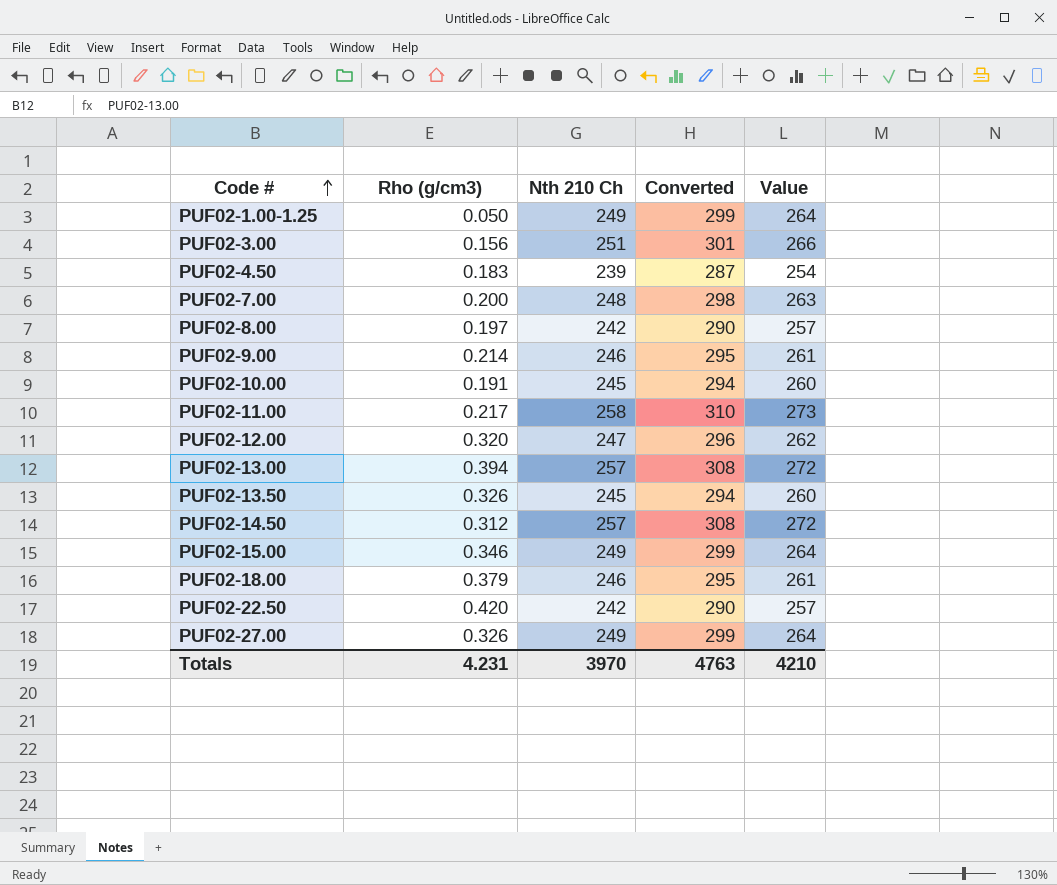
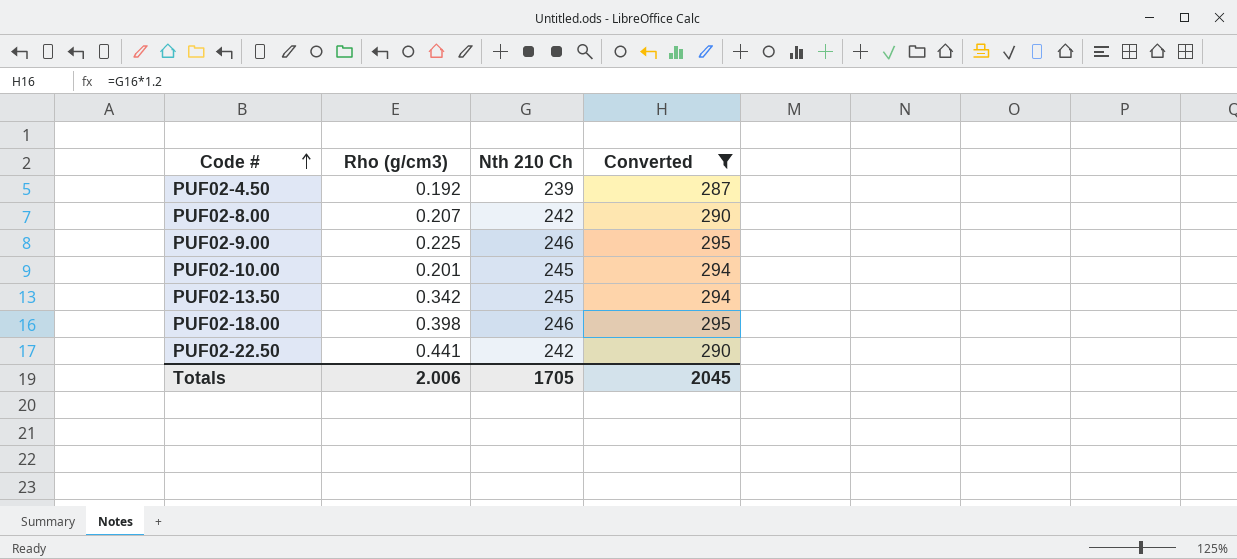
filter: none -> Converted <= 295
column Value | formula: [Nth 210 Ch] + 15 -> none
PUF02-4.50 | Rho (g/cm3): 0.183 -> 0.192
PUF02-8.00 | Rho (g/cm3): 0.197 -> 0.207
PUF02-9.00 | Rho (g/cm3): 0.214 -> 0.225
PUF02-10.00 | Rho (g/cm3): 0.191 -> 0.201
PUF02-13.50 | Rho (g/cm3): 0.326 -> 0.342
PUF02-18.00 | Rho (g/cm3): 0.379 -> 0.398
PUF02-22.50 | Rho (g/cm3): 0.420 -> 0.441
Totals | Rho (g/cm3): 4.231 -> 2.006
Totals | Nth 210 Ch: 3970 -> 1705
Totals | Converted: 4763 -> 2045

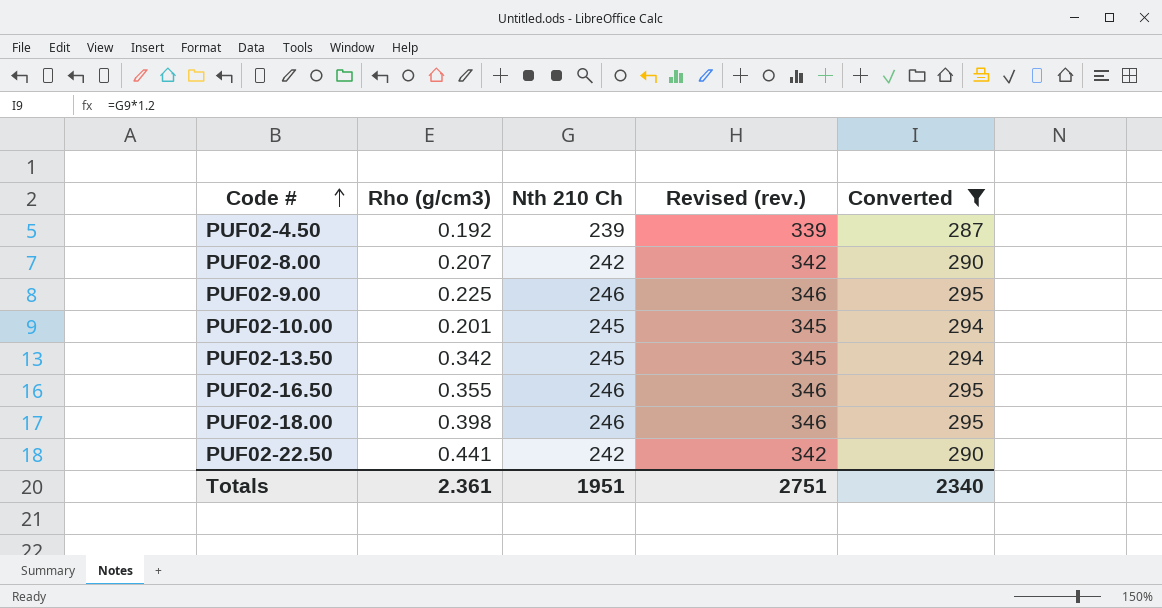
column Revised (rev.) | formula: none -> [Nth 210 Ch] + 100
row PUF02-16.50: none -> 0.355 | 246 | 346 | 295
Totals | Rho (g/cm3): 2.006 -> 2.361
Totals | Nth 210 Ch: 1705 -> 1951
Totals | Converted: 2045 -> 2340

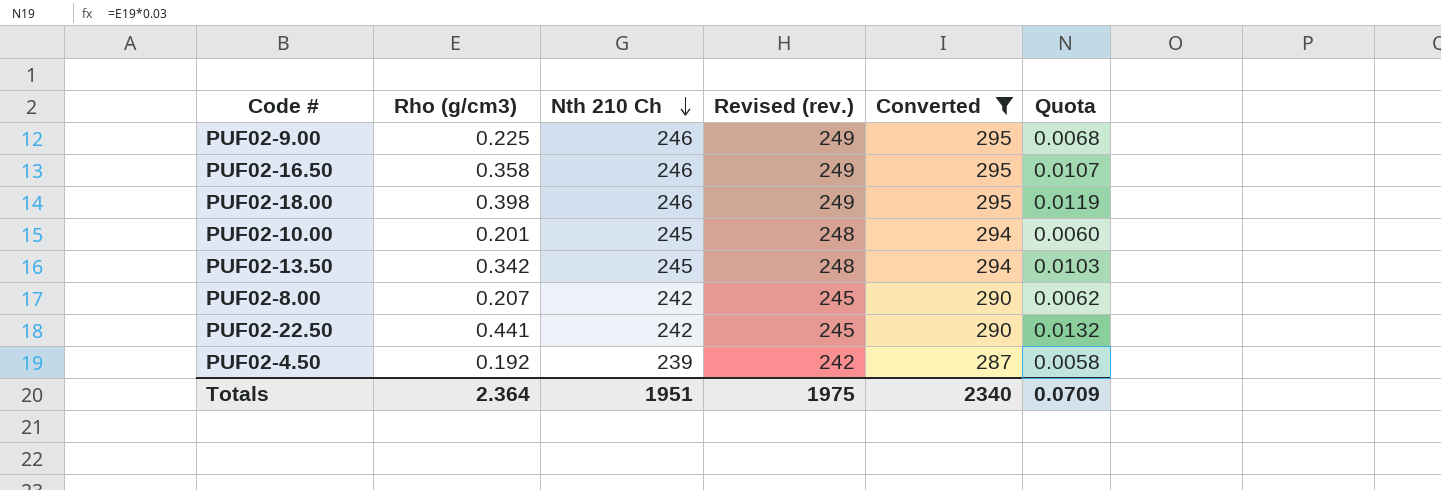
row order: Code # ascending -> Nth 210 Ch descending
column Revised (rev.) | formula: [Nth 210 Ch] + 100 -> [Nth 210 Ch] + 3
column Quota | formula: none -> [Rho (g/cm3)] * 0.03
PUF02-16.50 | Rho (g/cm3): 0.355 -> 0.358
Totals | Rho (g/cm3): 2.361 -> 2.364
Totals | Revised (rev.): 2751 -> 1975

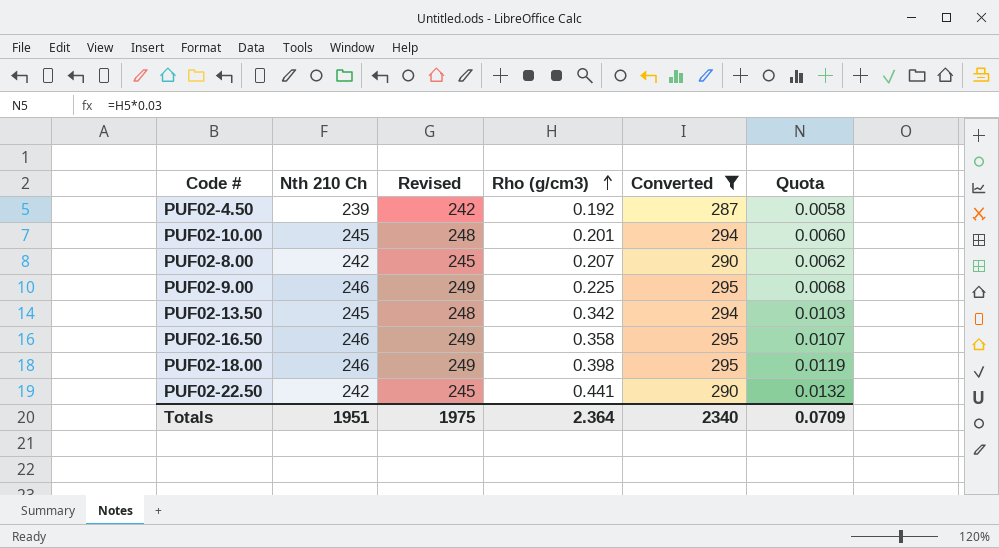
row order: Nth 210 Ch descending -> Rho (g/cm3) ascending
column name: Revised (rev.) -> Revised
column Rho (g/cm3) | position: 2 -> 4

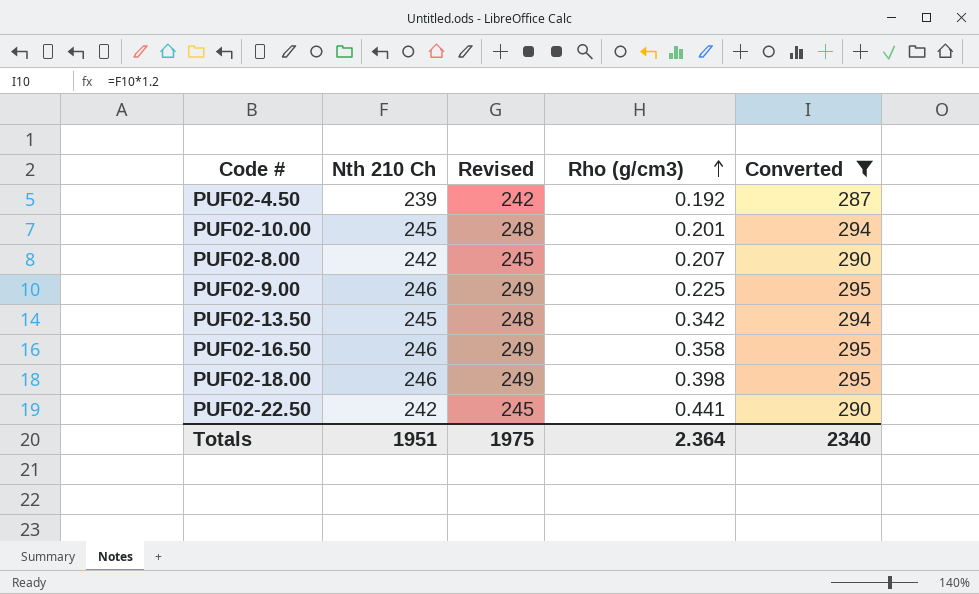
column Quota | formula: [Rho (g/cm3)] * 0.03 -> none

